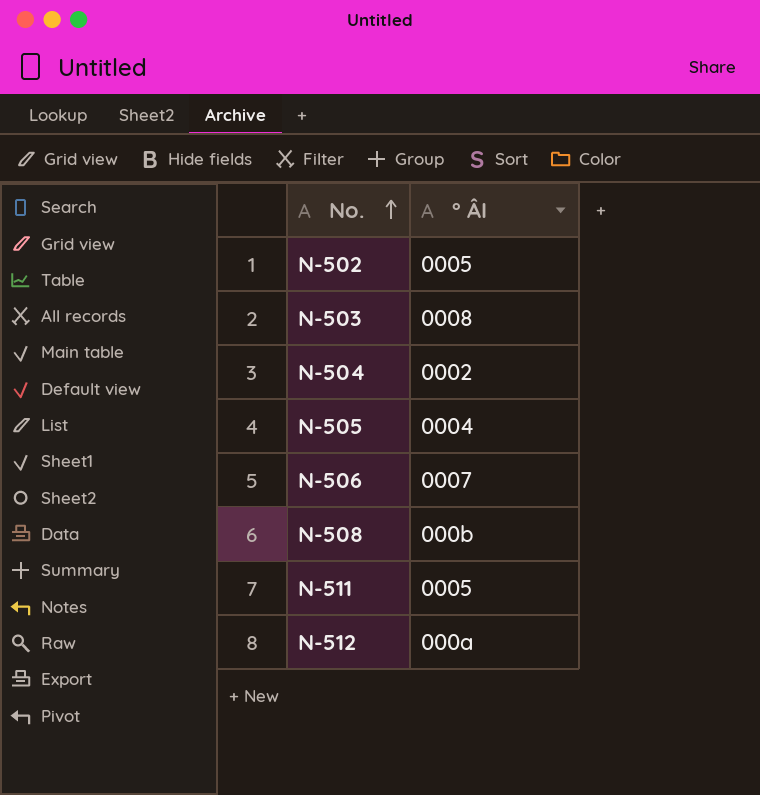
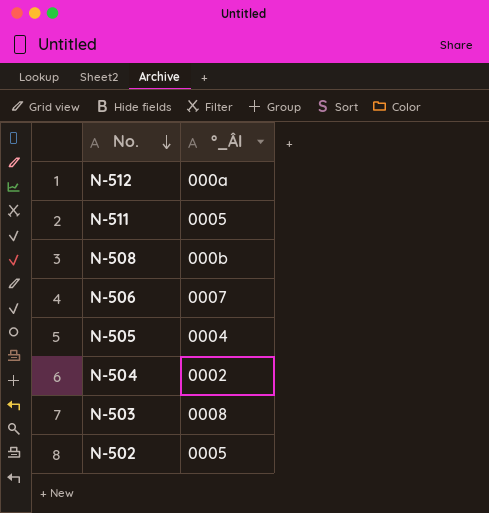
row order: No. ascending -> No. descending
column name: ° ÂI -> °_ÂI

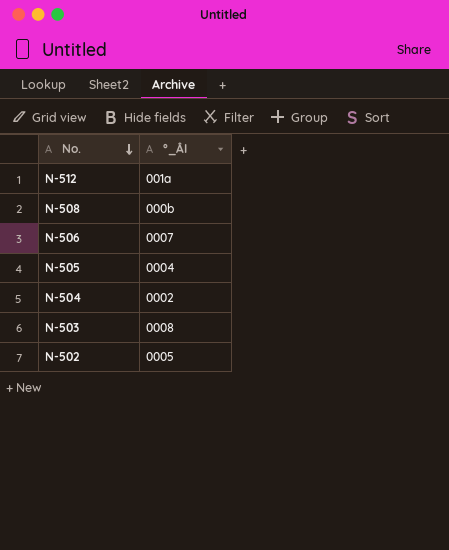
row N-511: 0005 -> none
N-512 | °_ÂI: 000a -> 001a

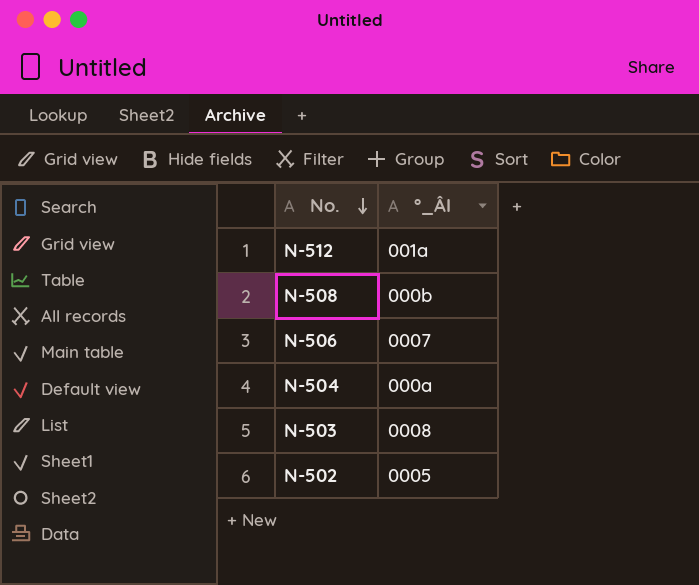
row N-505: 0004 -> none
N-504 | °_ÂI: 0002 -> 000a

